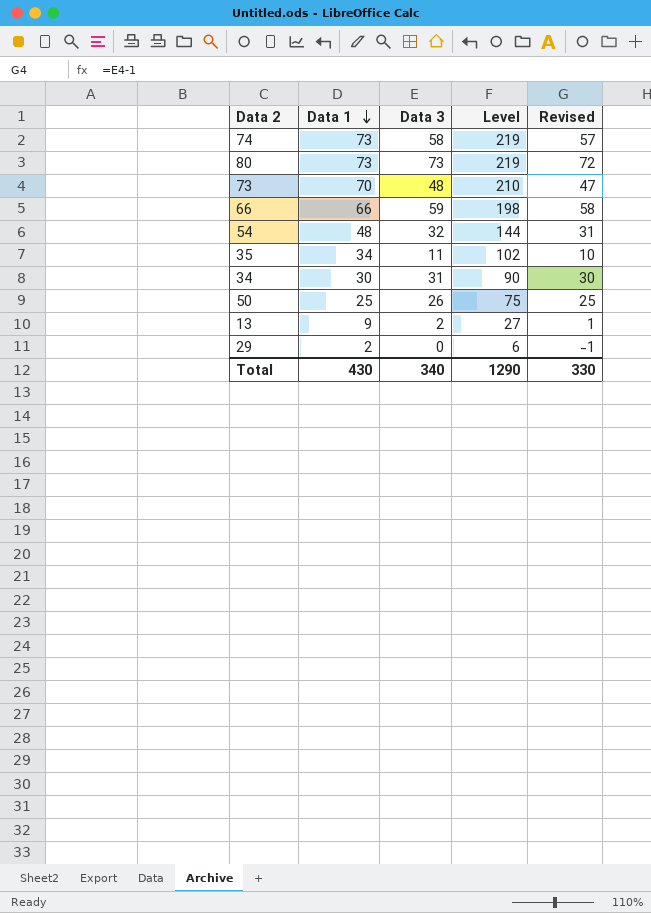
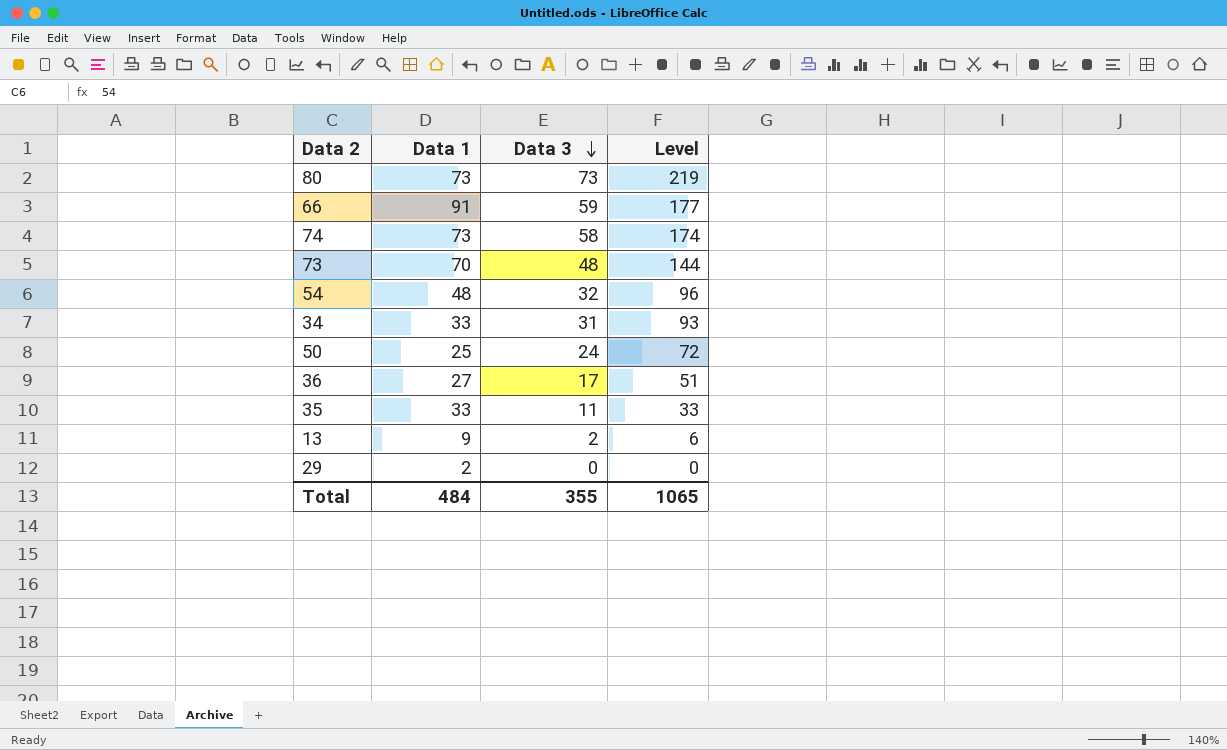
row order: Data 1 descending -> Data 3 descending
column Revised | formula: [Data 3] - 1 -> none
column Level | formula: [Data 1] * 3 -> [Data 3] * 3
66 | Data 1: 66 -> 91
34 | Data 1: 30 -> 33
50 | Data 3: 26 -> 24
row 36: none -> 27 | 17 | 51
35 | Data 1: 34 -> 33
Total | Data 1: 430 -> 484
Total | Data 3: 340 -> 355
Total | Level: 1290 -> 1065

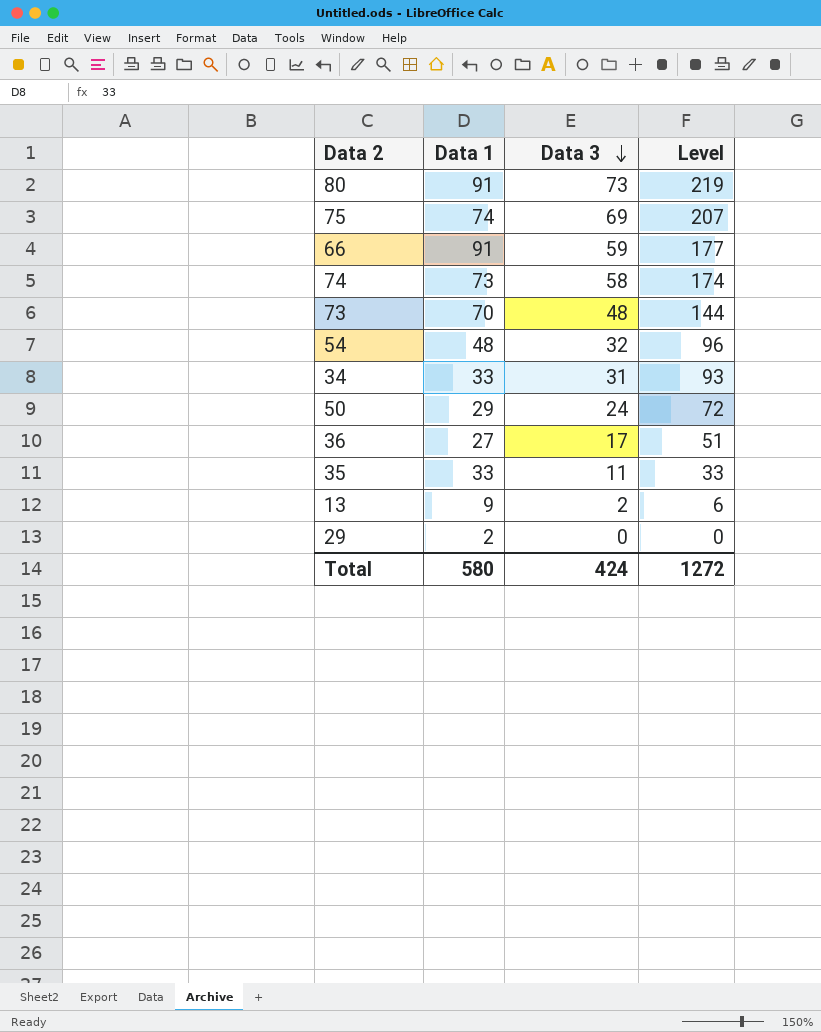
80 | Data 1: 73 -> 91
row 75: none -> 74 | 69 | 207
50 | Data 1: 25 -> 29
Total | Data 1: 484 -> 580
Total | Data 3: 355 -> 424
Total | Level: 1065 -> 1272

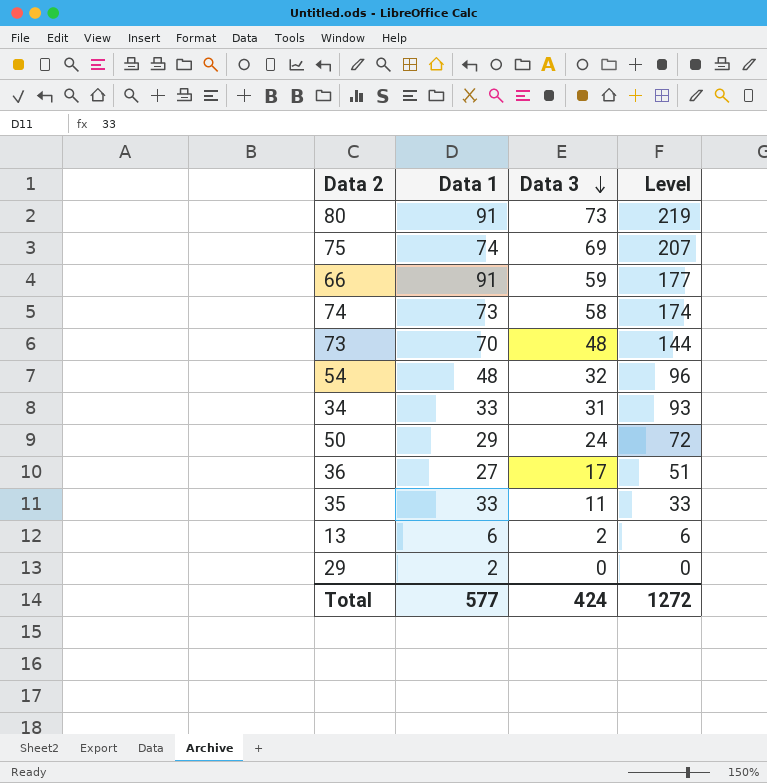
13 | Data 1: 9 -> 6
Total | Data 1: 580 -> 577

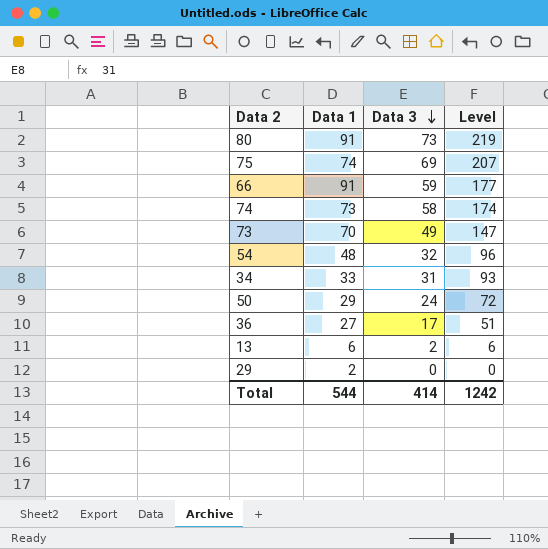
row 35: 33 | 11 | 33 -> none
73 | Data 3: 48 -> 49
73 | Level: 144 -> 147
Total | Data 1: 577 -> 544
Total | Data 3: 424 -> 414
Total | Level: 1272 -> 1242

